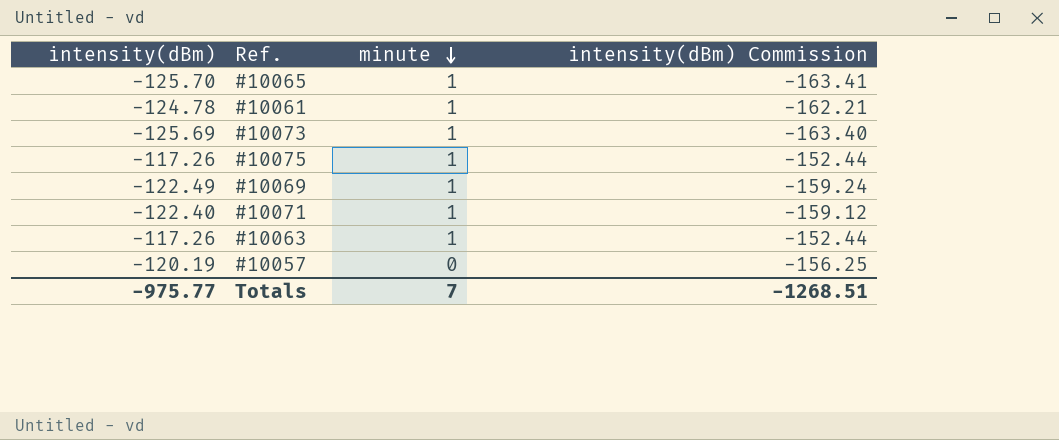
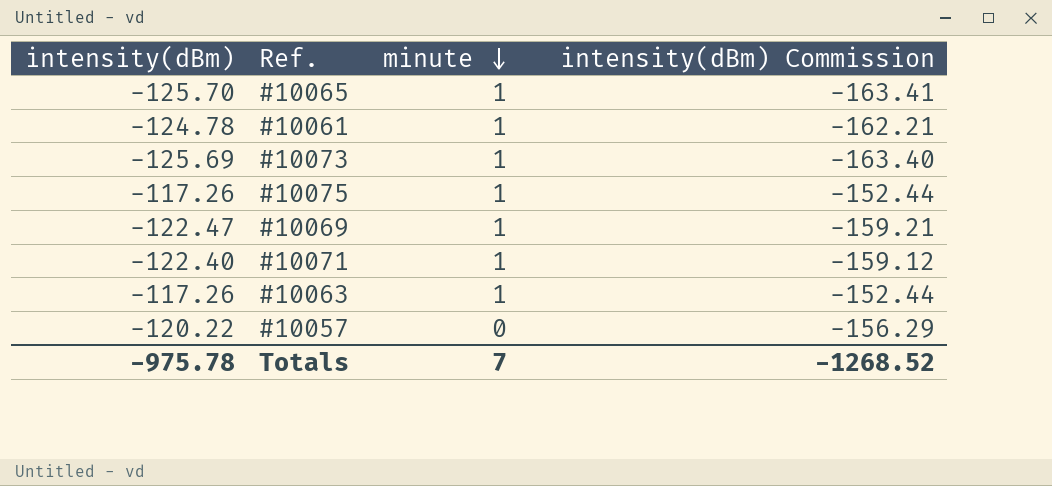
#10069 | intensity(dBm): -122.49 -> -122.47
#10069 | intensity(dBm) Commission: -159.24 -> -159.21
#10057 | intensity(dBm): -120.19 -> -120.22
#10057 | intensity(dBm) Commission: -156.25 -> -156.29
Totals | intensity(dBm): -975.77 -> -975.78
Totals | intensity(dBm) Commission: -1268.51 -> -1268.52

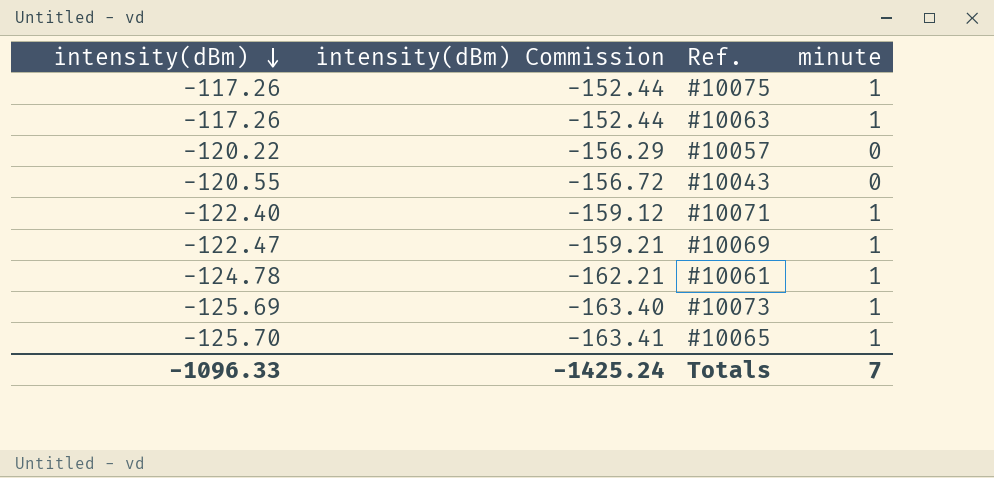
row order: minute descending -> intensity(dBm) descending
column intensity(dBm) Commission | position: 4 -> 2
row #10043: none -> -120.55 | -156.72 | 0
Totals | intensity(dBm): -975.78 -> -1096.33
Totals | intensity(dBm) Commission: -1268.52 -> -1425.24

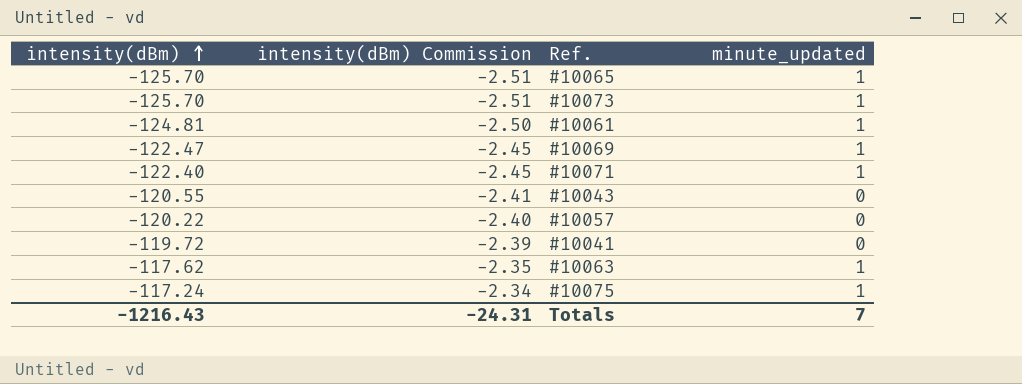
row order: intensity(dBm) descending -> intensity(dBm) ascending
column intensity(dBm) Commission | formula: [intensity(dBm)] * 1.3 -> [intensity(dBm)] * 0.02
column name: minute -> minute_updated
#10073 | intensity(dBm): -125.69 -> -125.70
#10061 | intensity(dBm): -124.78 -> -124.81
row #10041: none -> -119.72 | -2.39 | 0
#10063 | intensity(dBm): -117.26 -> -117.62
#10075 | intensity(dBm): -117.26 -> -117.24
Totals | intensity(dBm): -1096.33 -> -1216.43
Totals | intensity(dBm) Commission: -1425.24 -> -24.31

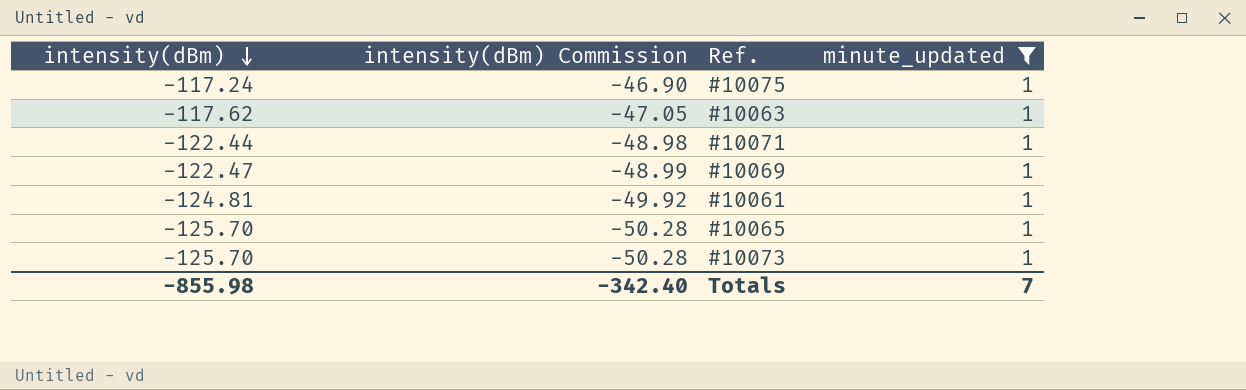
filter: none -> minute_updated = 1
row order: intensity(dBm) ascending -> intensity(dBm) descending
column intensity(dBm) Commission | formula: [intensity(dBm)] * 0.02 -> [intensity(dBm)] * 0.4
#10071 | intensity(dBm): -122.40 -> -122.44
Totals | intensity(dBm): -1216.43 -> -855.98
Totals | intensity(dBm) Commission: -24.31 -> -342.40

